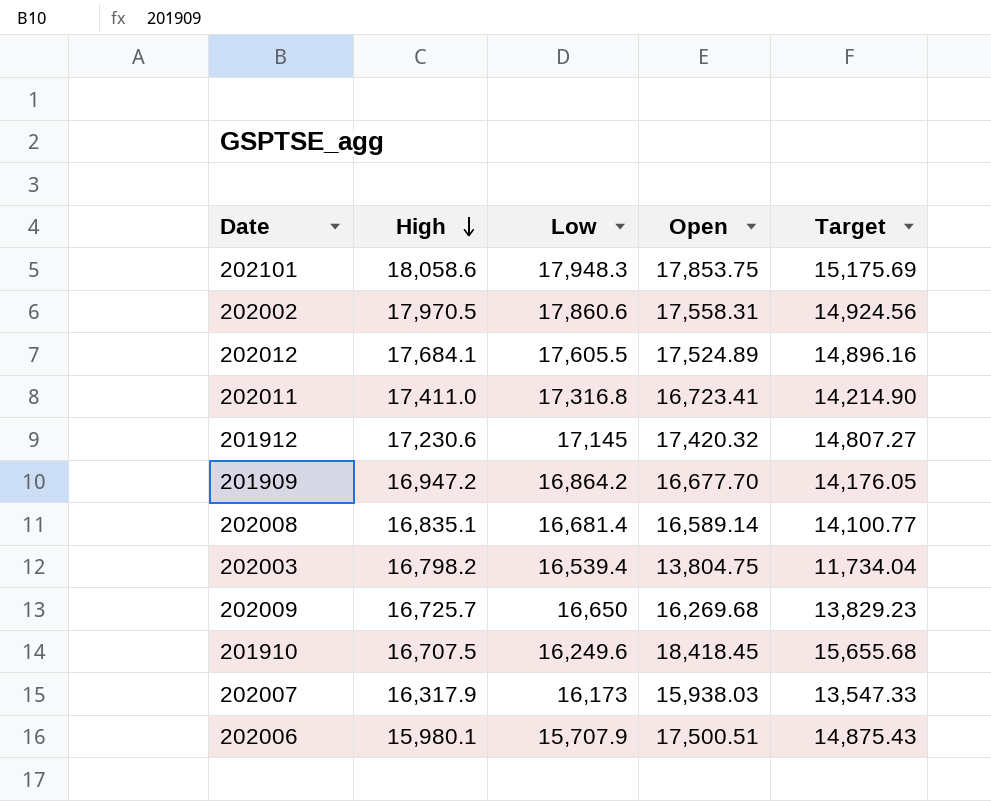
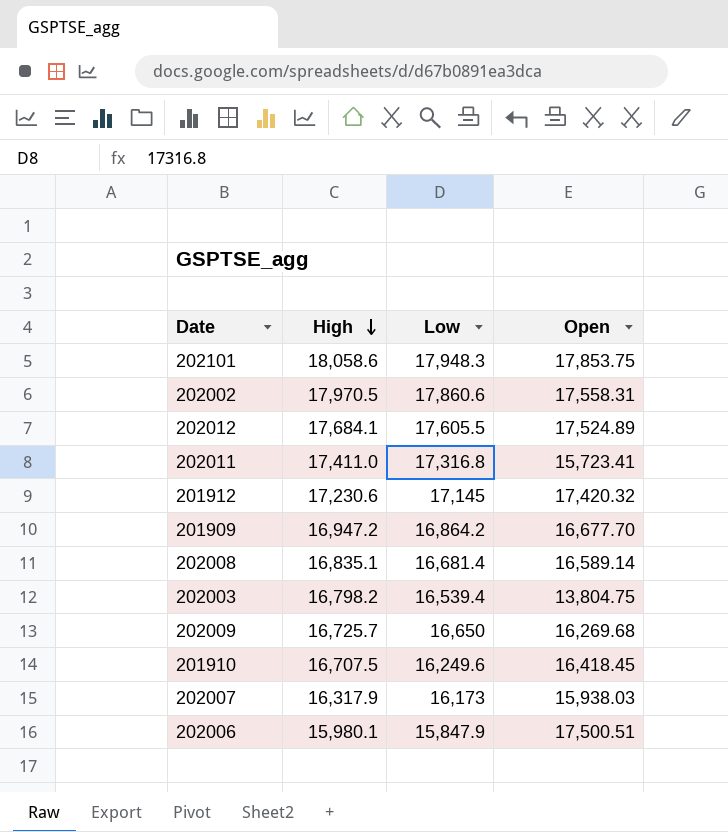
column Target | formula: [Open] * 0.85 -> none
202011 | Open: 16,723.41 -> 15,723.41
201910 | Open: 18,418.45 -> 16,418.45
202006 | Low: 15,707.9 -> 15,847.9

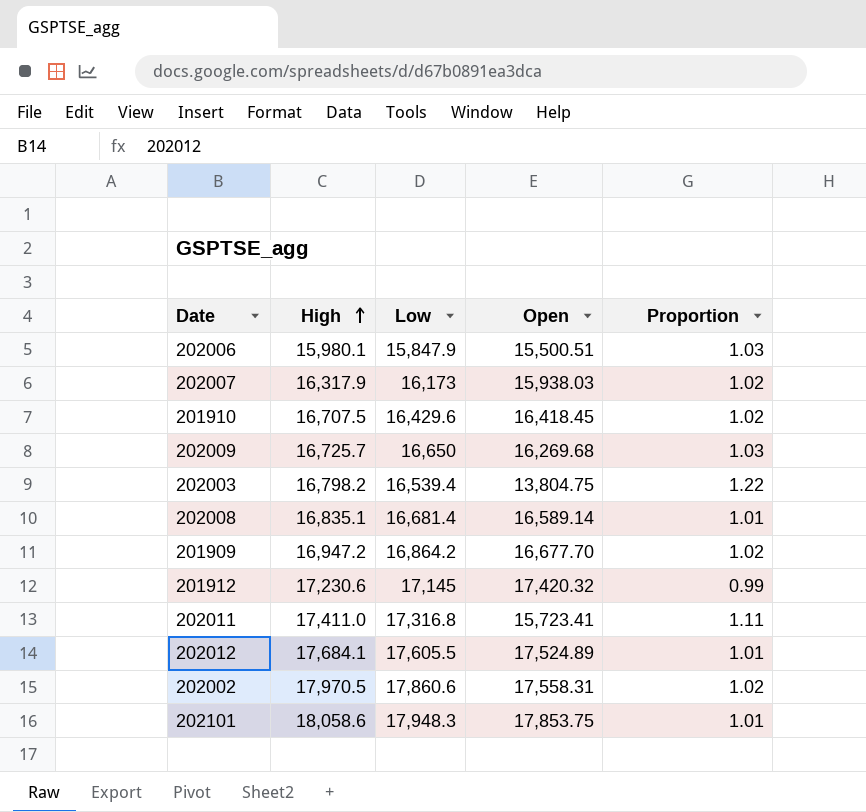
row order: High descending -> High ascending
column Proportion | formula: none -> [High] / [Open]
202006 | Open: 17,500.51 -> 15,500.51
201910 | Low: 16,249.6 -> 16,429.6

